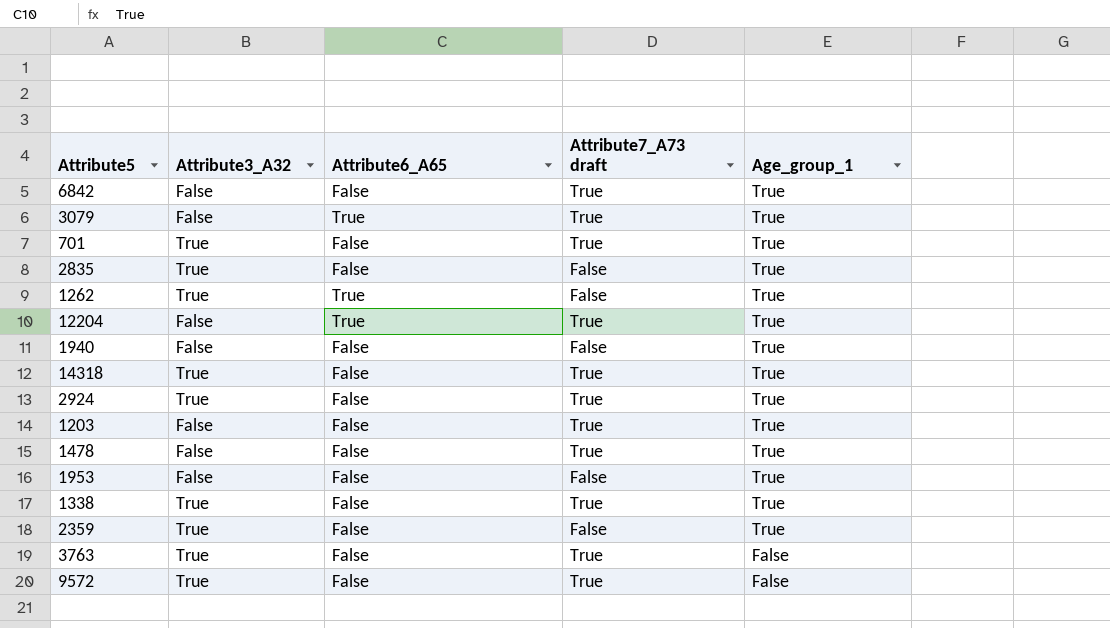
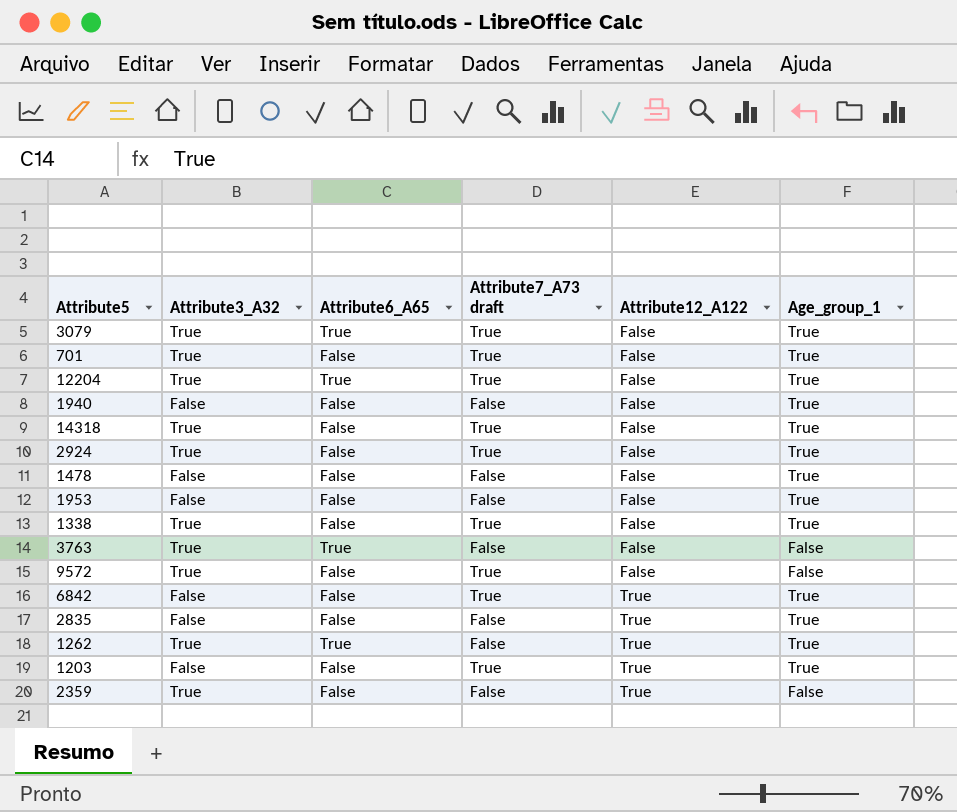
row order: Age_group_1 descending -> Attribute12_A122 ascending
column Attribute12_A122 | position: none -> 5
3079 | Attribute3_A32: False -> True
12204 | Attribute3_A32: False -> True
1478 | Attribute7_A73 draft: True -> False
3763 | Attribute6_A65: False -> True
3763 | Attribute7_A73 draft: True -> False
2835 | Attribute3_A32: True -> False
2359 | Age_group_1: True -> False

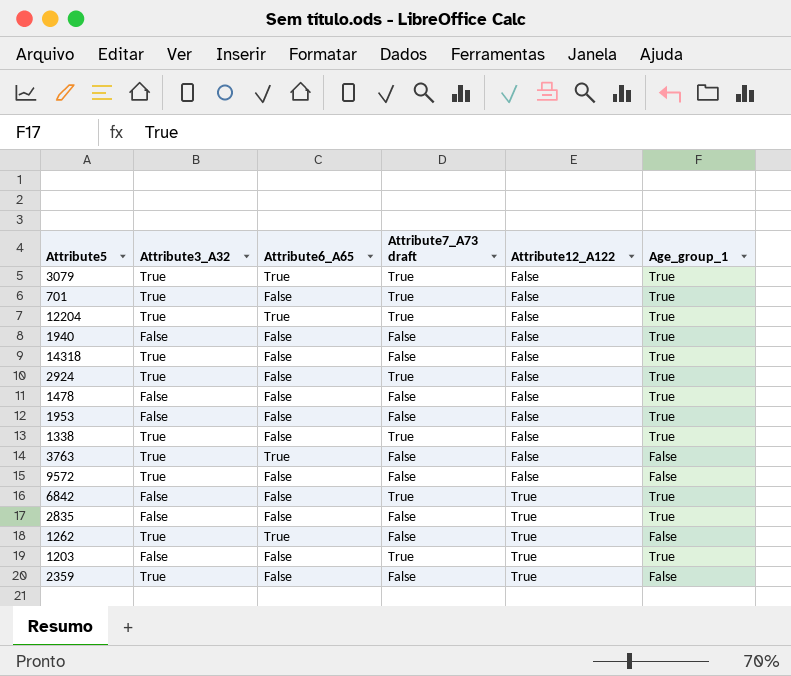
14318 | Attribute7_A73 draft: True -> False
9572 | Attribute7_A73 draft: True -> False
1262 | Age_group_1: True -> False

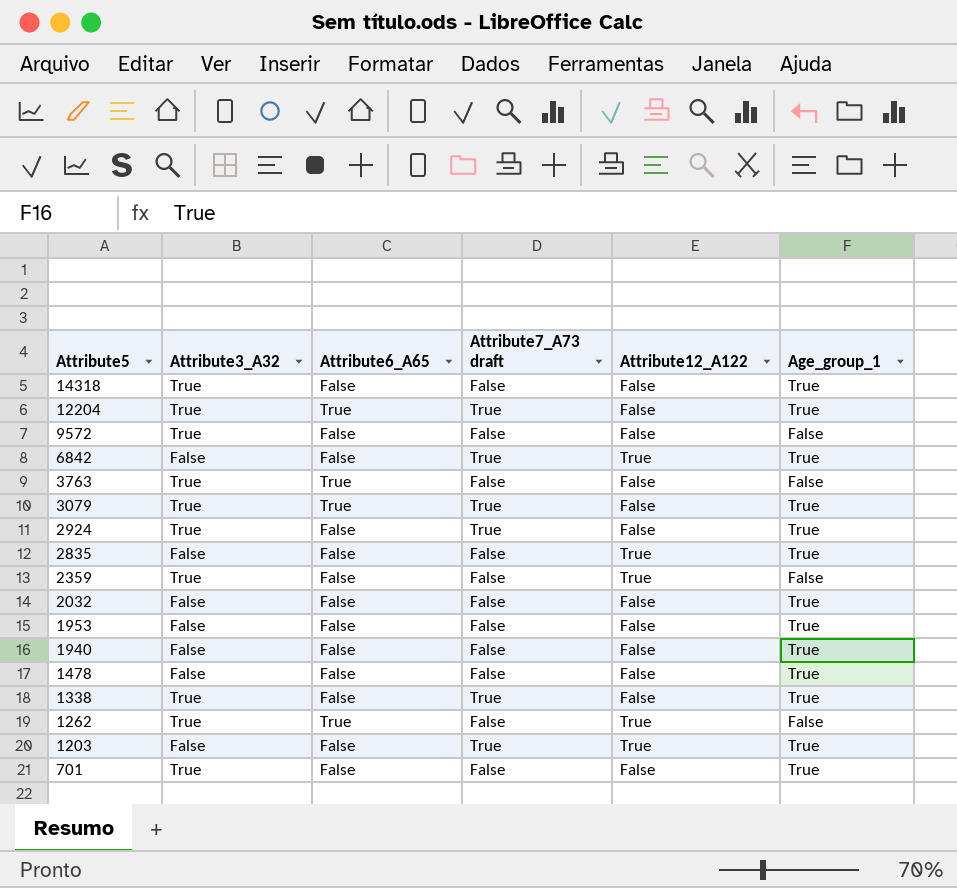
row order: Attribute12_A122 ascending -> Attribute5 descending
row 2032: none -> False | False | False | False | True
701 | Attribute7_A73 draft: True -> False

